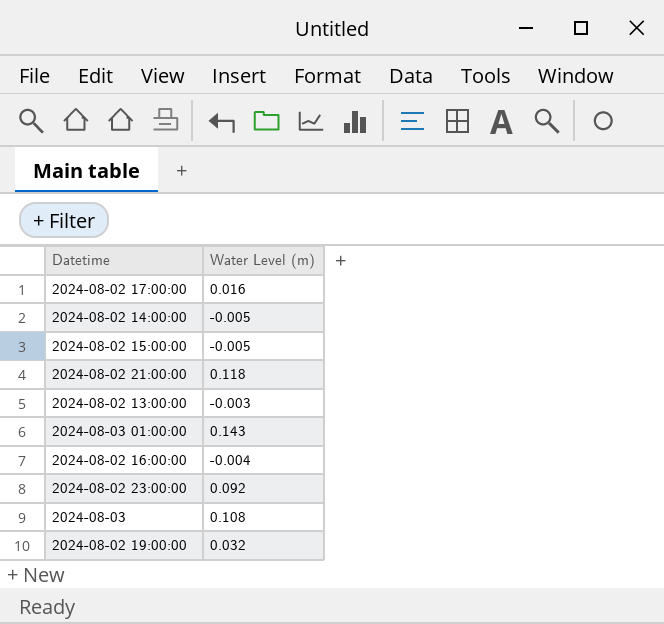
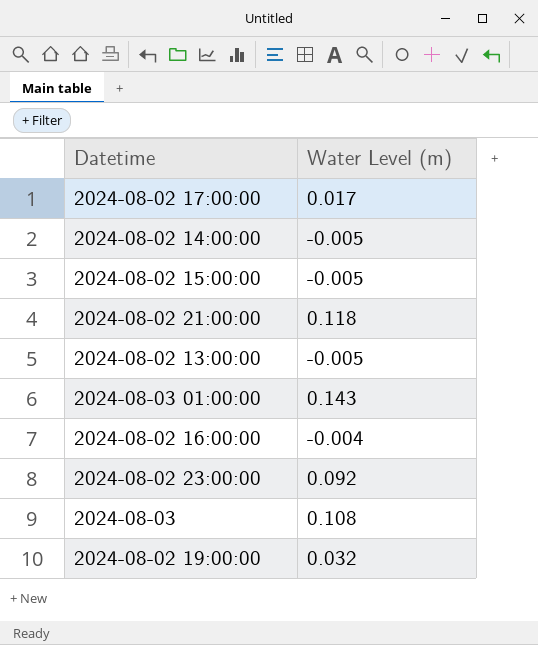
2024-08-02 17:00:00 | Water Level (m): 0.016 -> 0.017
2024-08-02 13:00:00 | Water Level (m): -0.003 -> -0.005

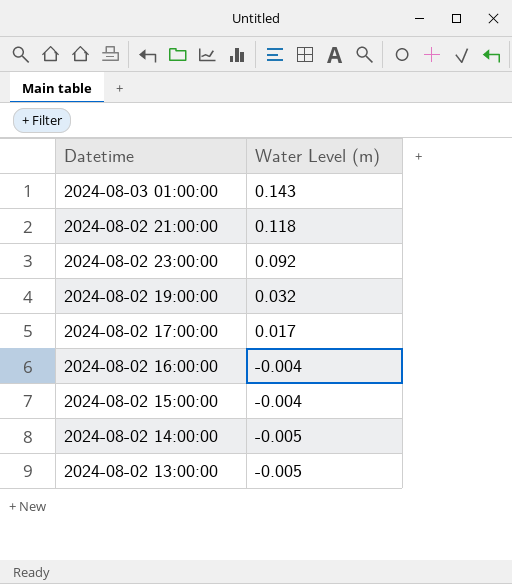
row order: none -> Water Level (m) descending
row 2024-08-03: 0.108 -> none
2024-08-02 15:00:00 | Water Level (m): -0.005 -> -0.004

